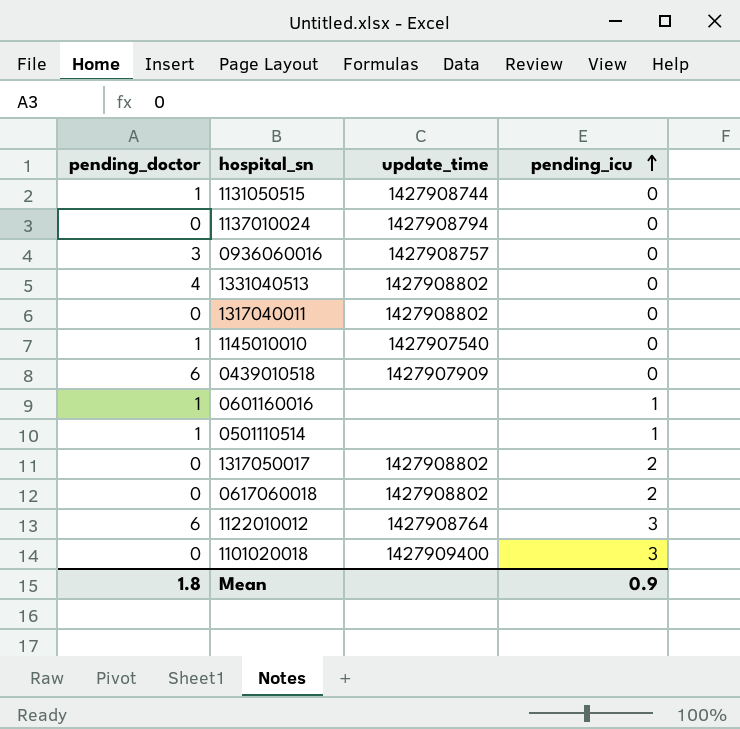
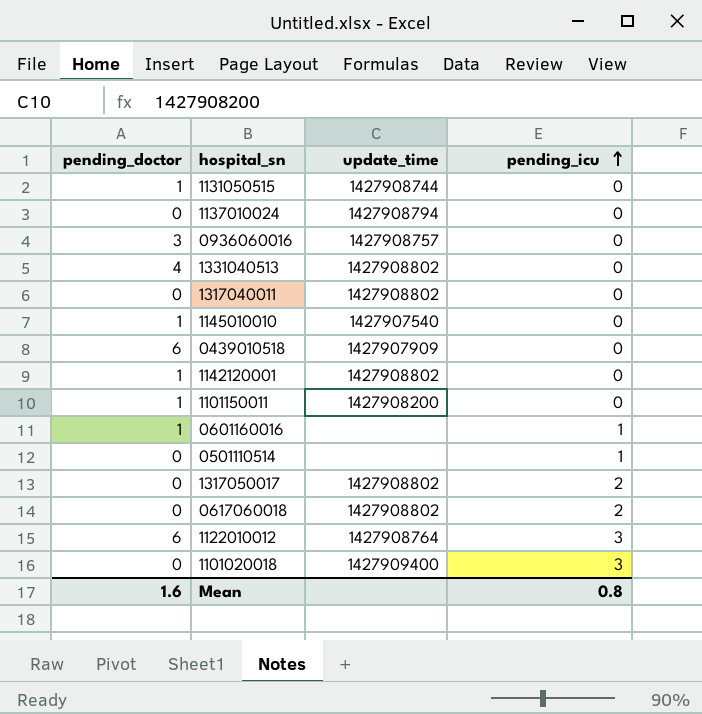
row 1142120001: none -> 1 | 1427908802 | 0
row 1101150011: none -> 1 | 1427908200 | 0
0501110514 | pending_doctor: 1 -> 0
Mean | pending_doctor: 1.8 -> 1.6
Mean | pending_icu: 0.9 -> 0.8

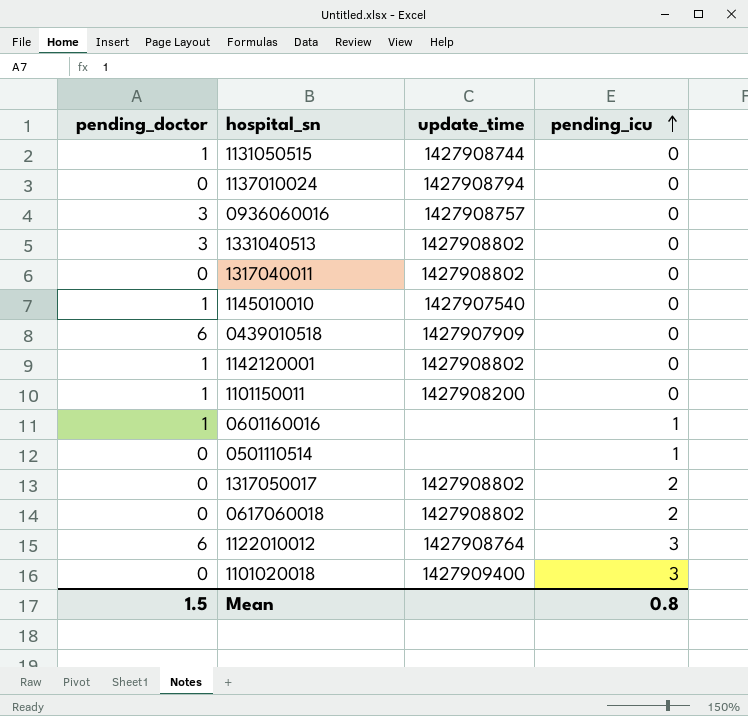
1331040513 | pending_doctor: 4 -> 3
Mean | pending_doctor: 1.6 -> 1.5

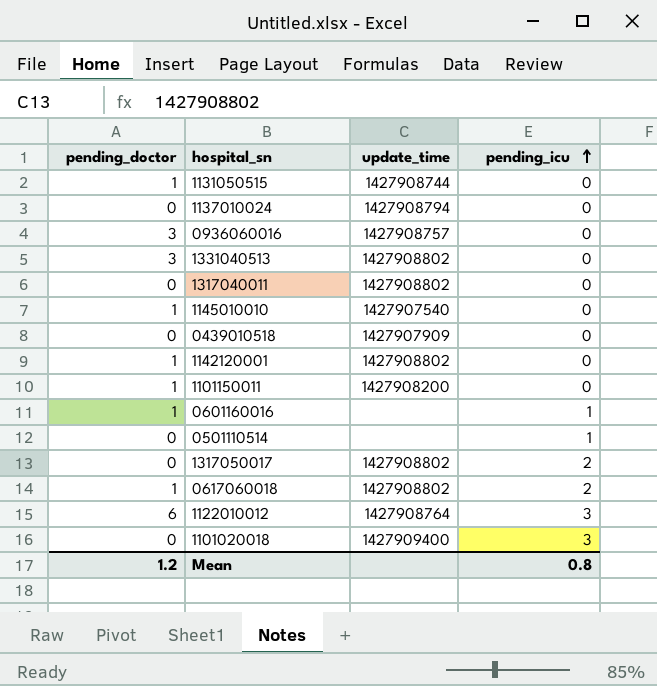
0439010518 | pending_doctor: 6 -> 0
0617060018 | pending_doctor: 0 -> 1
Mean | pending_doctor: 1.5 -> 1.2

